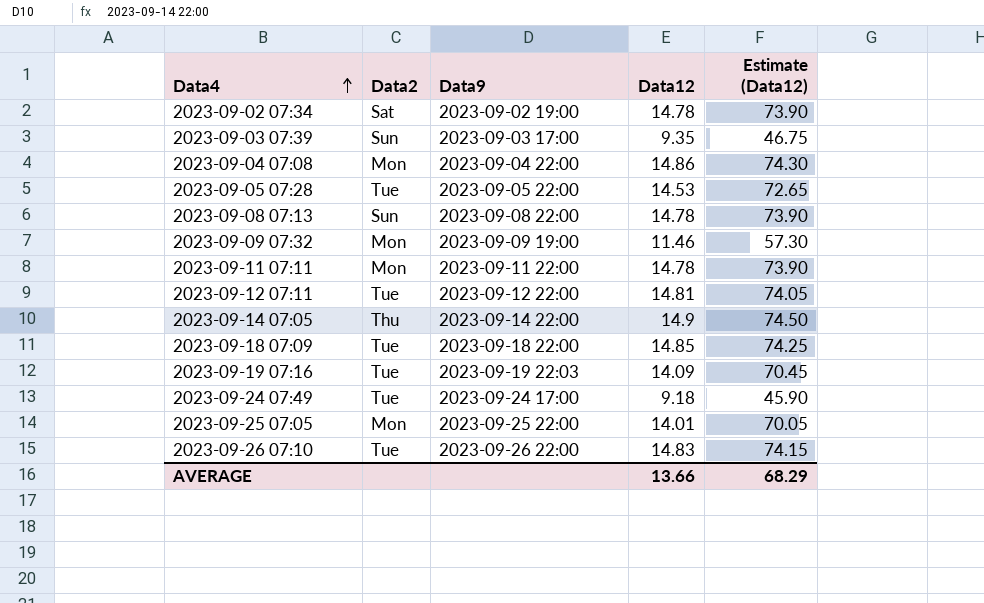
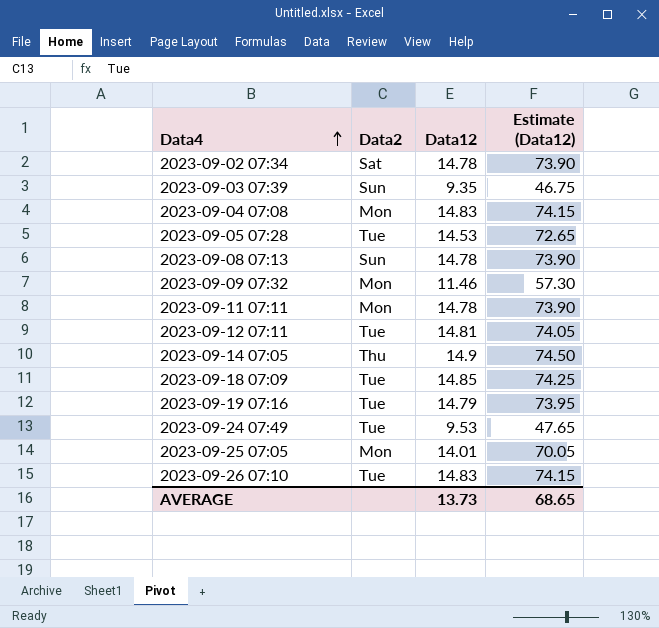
column Data9 | position: 3 -> none
2023-09-04 07:08 | Data12: 14.86 -> 14.83
2023-09-04 07:08 | Estimate (Data12): 74.30 -> 74.15
2023-09-19 07:16 | Data12: 14.09 -> 14.79
2023-09-19 07:16 | Estimate (Data12): 70.45 -> 73.95
2023-09-24 07:49 | Data12: 9.18 -> 9.53
2023-09-24 07:49 | Estimate (Data12): 45.90 -> 47.65
AVERAGE | Data12: 13.66 -> 13.73
AVERAGE | Estimate (Data12): 68.29 -> 68.65

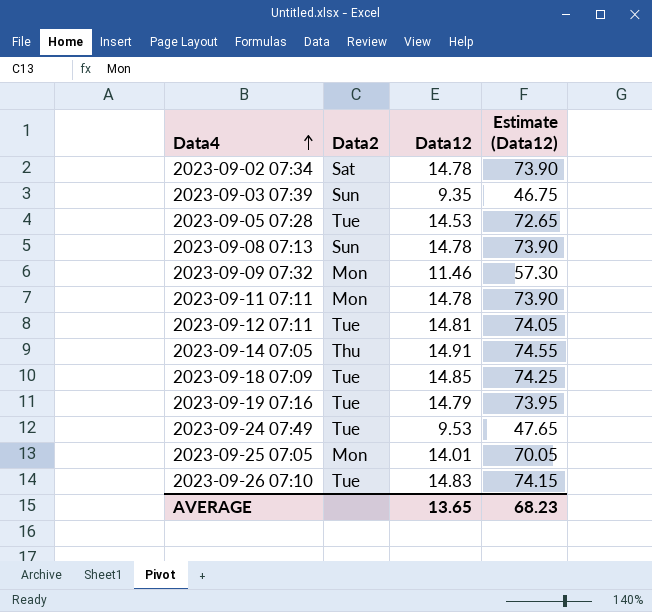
row 2023-09-04 07:08: Mon | 14.83 | 74.15 -> none
2023-09-14 07:05 | Data12: 14.9 -> 14.91
2023-09-14 07:05 | Estimate (Data12): 74.50 -> 74.55
AVERAGE | Data12: 13.73 -> 13.65
AVERAGE | Estimate (Data12): 68.65 -> 68.23

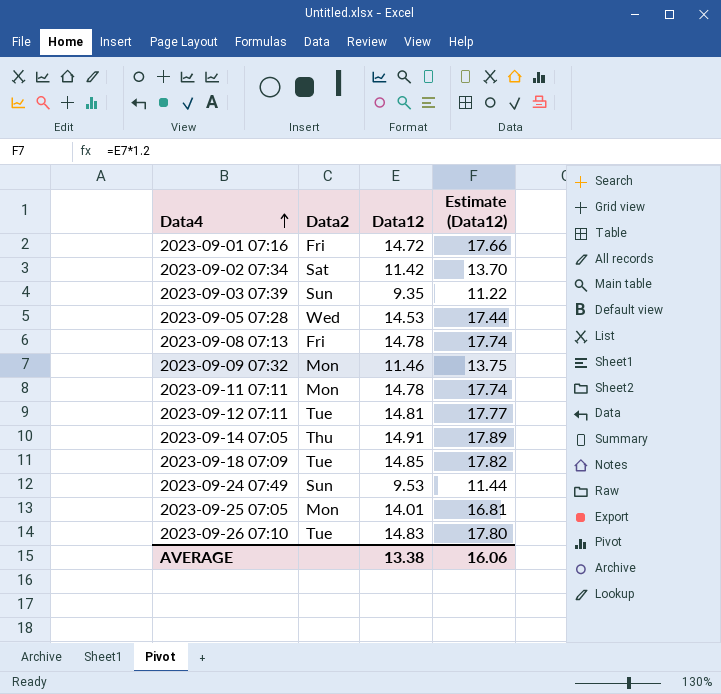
column Estimate (Data12) | formula: [Data12] * 5 -> [Data12] * 1.2
row 2023-09-19 07:16: Tue | 14.79 | 73.95 -> none
row 2023-09-01 07:16: none -> Fri | 14.72 | 17.66
2023-09-02 07:34 | Data12: 14.78 -> 11.42
2023-09-05 07:28 | Data2: Tue -> Wed
2023-09-08 07:13 | Data2: Sun -> Fri
2023-09-24 07:49 | Data2: Tue -> Sun
AVERAGE | Data12: 13.65 -> 13.38
AVERAGE | Estimate (Data12): 68.23 -> 16.06

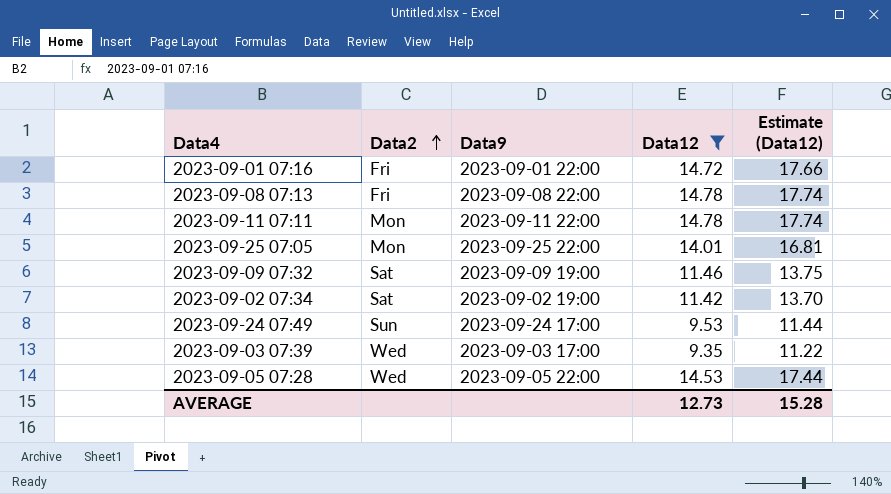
filter: none -> Data12 <= 14.78
row order: Data4 ascending -> Data2 ascending
column Data9 | position: none -> 3
2023-09-09 07:32 | Data2: Mon -> Sat
2023-09-03 07:39 | Data2: Sun -> Wed
AVERAGE | Data12: 13.38 -> 12.73
AVERAGE | Estimate (Data12): 16.06 -> 15.28

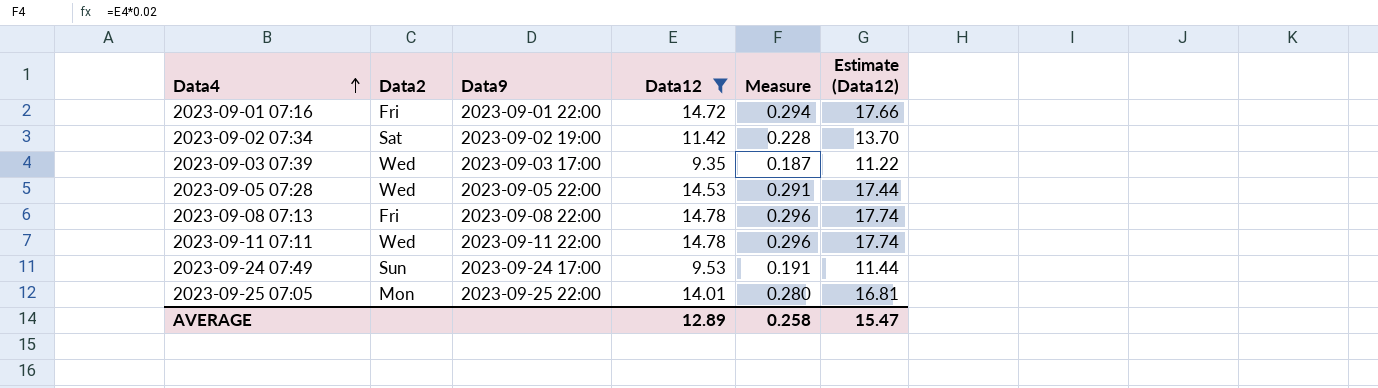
row order: Data2 ascending -> Data4 ascending
column Measure | formula: none -> [Data12] * 0.02
row 2023-09-09 07:32: Sat | 2023-09-09 19:00 | 11.46 | 13.75 -> none
2023-09-11 07:11 | Data2: Mon -> Wed
AVERAGE | Data12: 12.73 -> 12.89
AVERAGE | Estimate (Data12): 15.28 -> 15.47

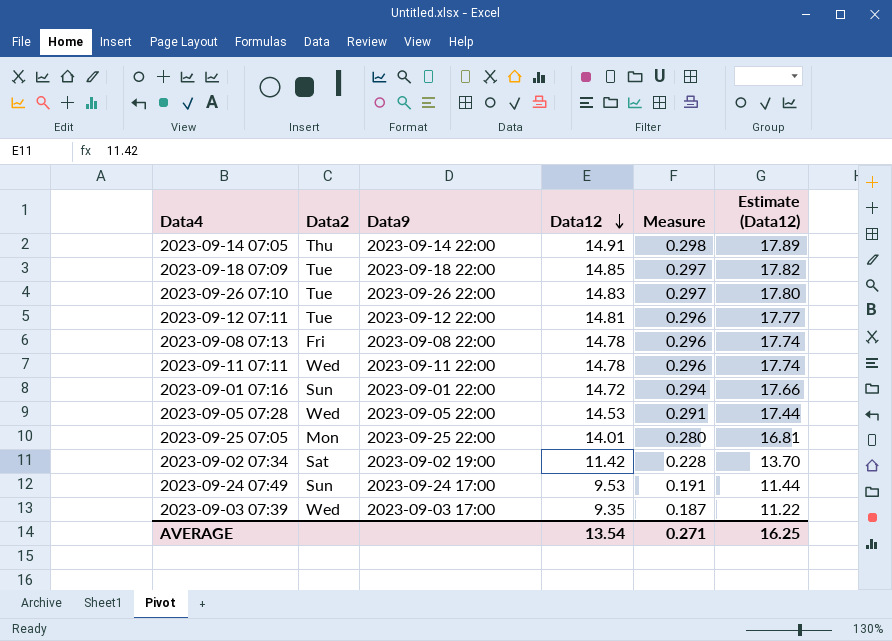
filter: Data12 <= 14.78 -> none
row order: Data4 ascending -> Data12 descending
2023-09-01 07:16 | Data2: Fri -> Sun
AVERAGE | Data12: 12.89 -> 13.54
AVERAGE | Measure: 0.258 -> 0.271
AVERAGE | Estimate (Data12): 15.47 -> 16.25

